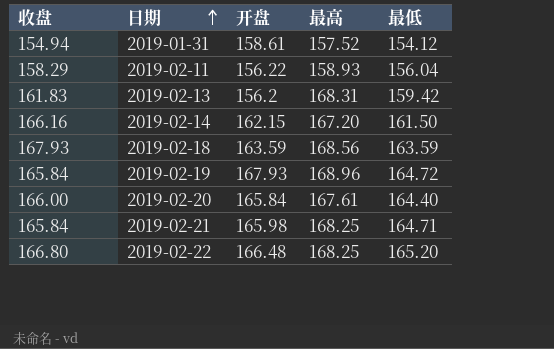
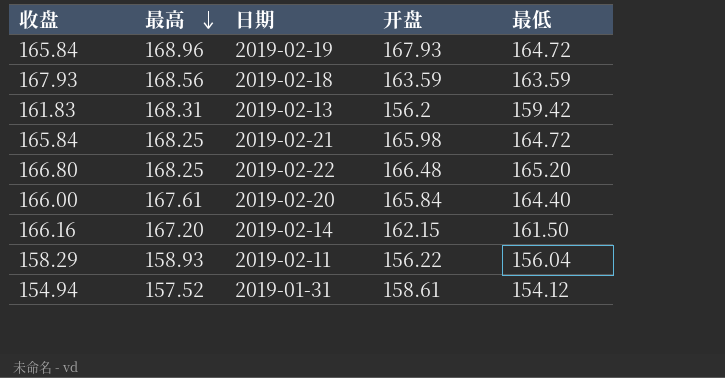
row order: 日期 ascending -> 最高 descending
column 最高 | position: 4 -> 2
2019-02-21 | 最低: 164.71 -> 164.72

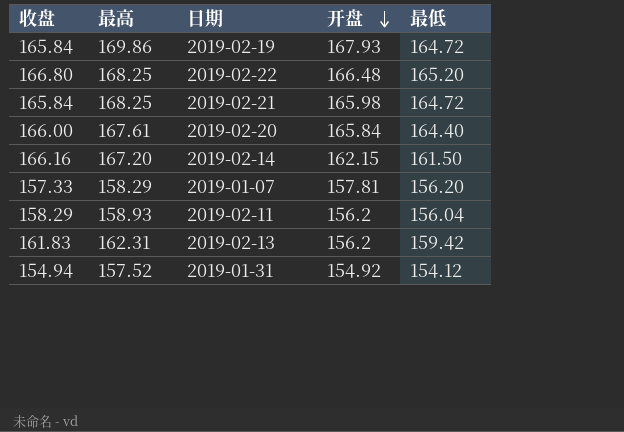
row order: 最高 descending -> 开盘 descending
row 2019-02-18: 167.93 | 168.56 | 163.59 | 163.59 -> none
2019-02-19 | 最高: 168.96 -> 169.86
row 2019-01-07: none -> 157.33 | 158.29 | 157.81 | 156.20
2019-02-11 | 开盘: 156.22 -> 156.2
2019-02-13 | 最高: 168.31 -> 162.31
2019-01-31 | 开盘: 158.61 -> 154.92

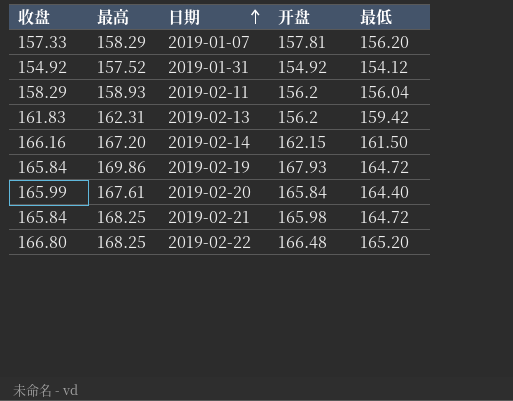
row order: 开盘 descending -> 日期 ascending
2019-01-31 | 收盘: 154.94 -> 154.92
2019-02-20 | 收盘: 166.00 -> 165.99

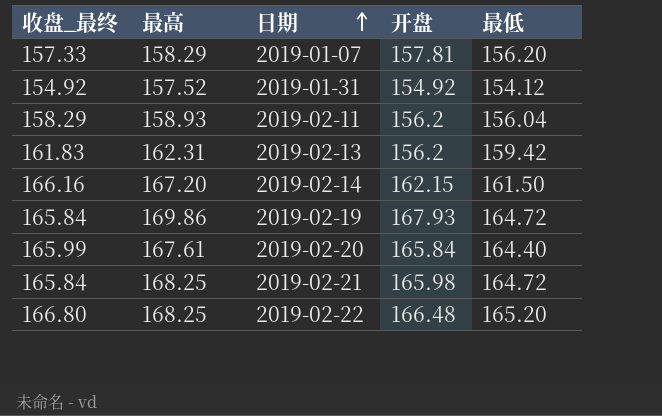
column name: 收盘 -> 收盘_最终

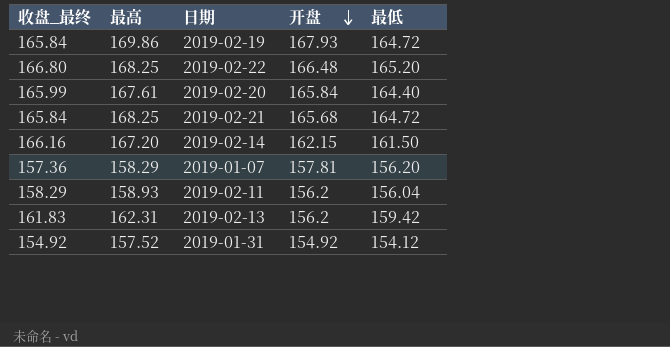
row order: 日期 ascending -> 开盘 descending
2019-02-21 | 开盘: 165.98 -> 165.68
2019-01-07 | 收盘_最终: 157.33 -> 157.36

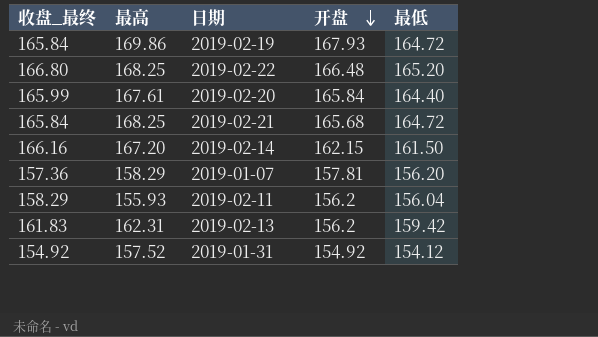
2019-02-11 | 最高: 158.93 -> 155.93

